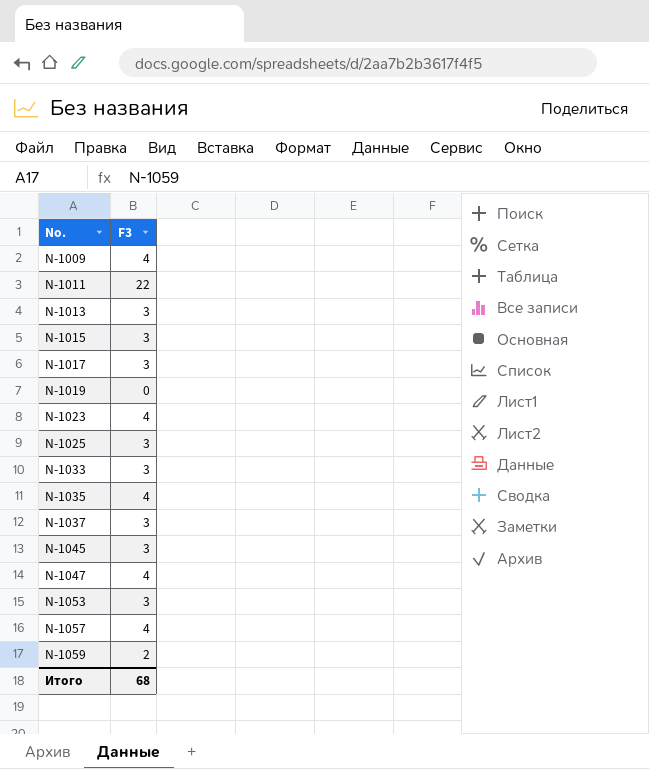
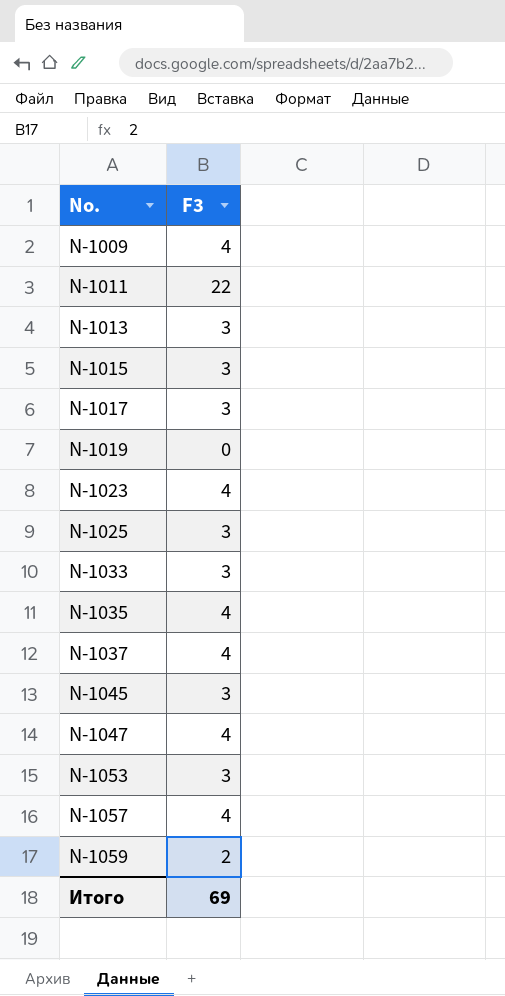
N-1037 | F3: 3 -> 4
Итого | F3: 68 -> 69

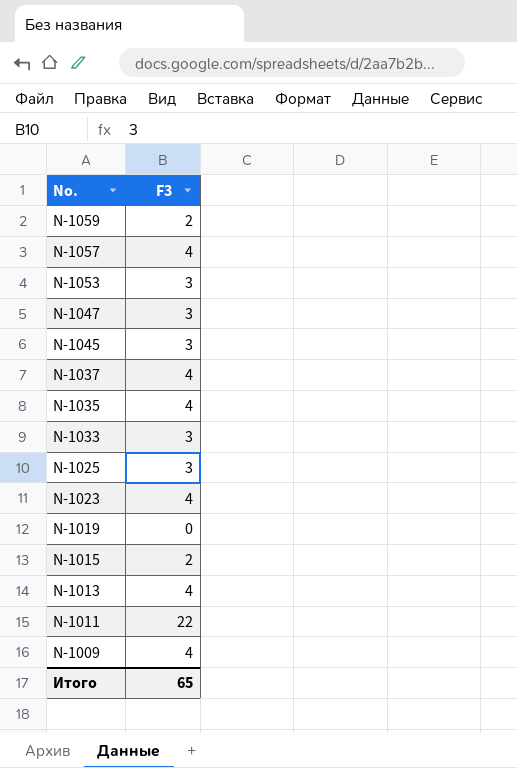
row order: No. ascending -> No. descending
row N-1017: 3 -> none
N-1047 | F3: 4 -> 3
N-1015 | F3: 3 -> 2
N-1013 | F3: 3 -> 4
Итого | F3: 69 -> 65

